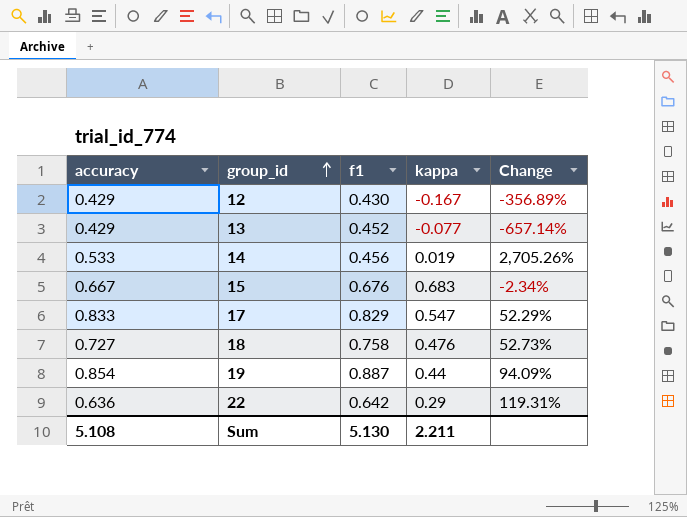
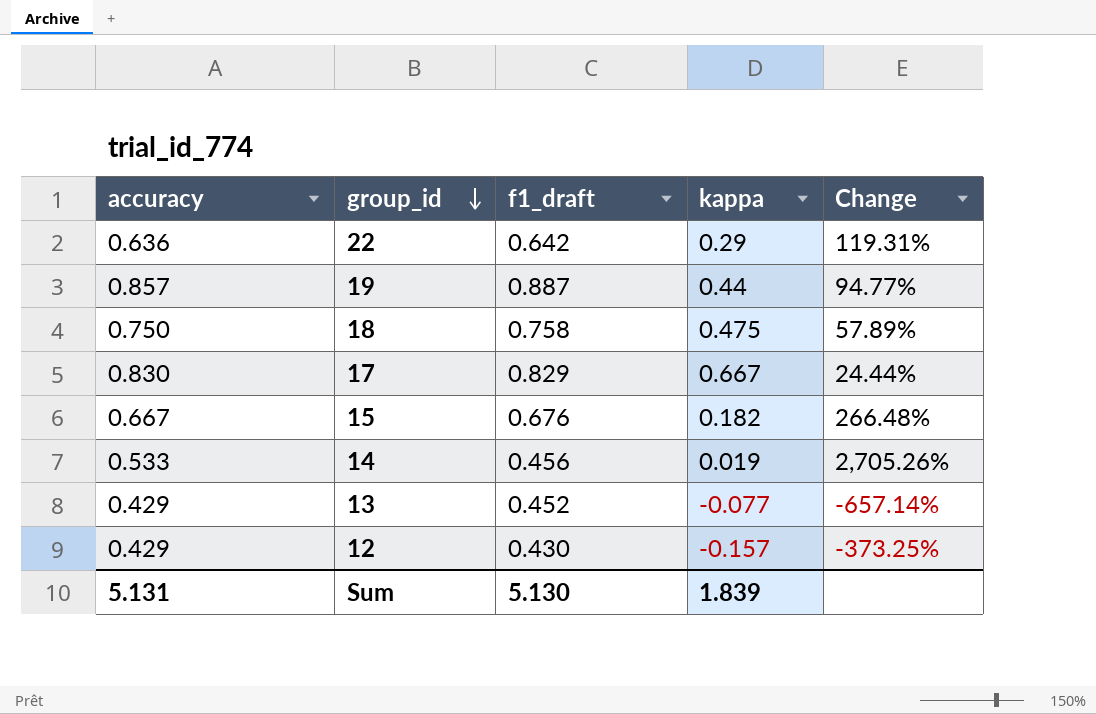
row order: group_id ascending -> group_id descending
column name: f1 -> f1_draft
19 | accuracy: 0.854 -> 0.857
19 | Change: 94.09% -> 94.77%
18 | accuracy: 0.727 -> 0.750
18 | kappa: 0.476 -> 0.475
18 | Change: 52.73% -> 57.89%
17 | accuracy: 0.833 -> 0.830
17 | kappa: 0.547 -> 0.667
17 | Change: 52.29% -> 24.44%
15 | kappa: 0.683 -> 0.182
15 | Change: -2.34% -> 266.48%
12 | kappa: -0.167 -> -0.157
12 | Change: -356.89% -> -373.25%
Sum | accuracy: 5.108 -> 5.131
Sum | kappa: 2.211 -> 1.839

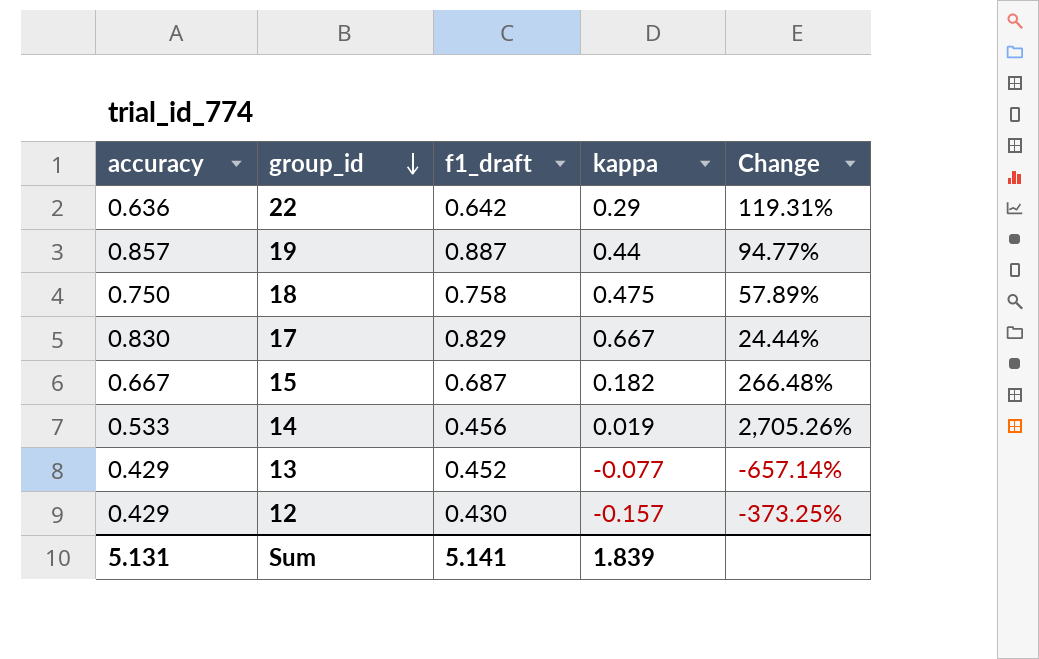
15 | f1_draft: 0.676 -> 0.687
Sum | f1_draft: 5.130 -> 5.141

